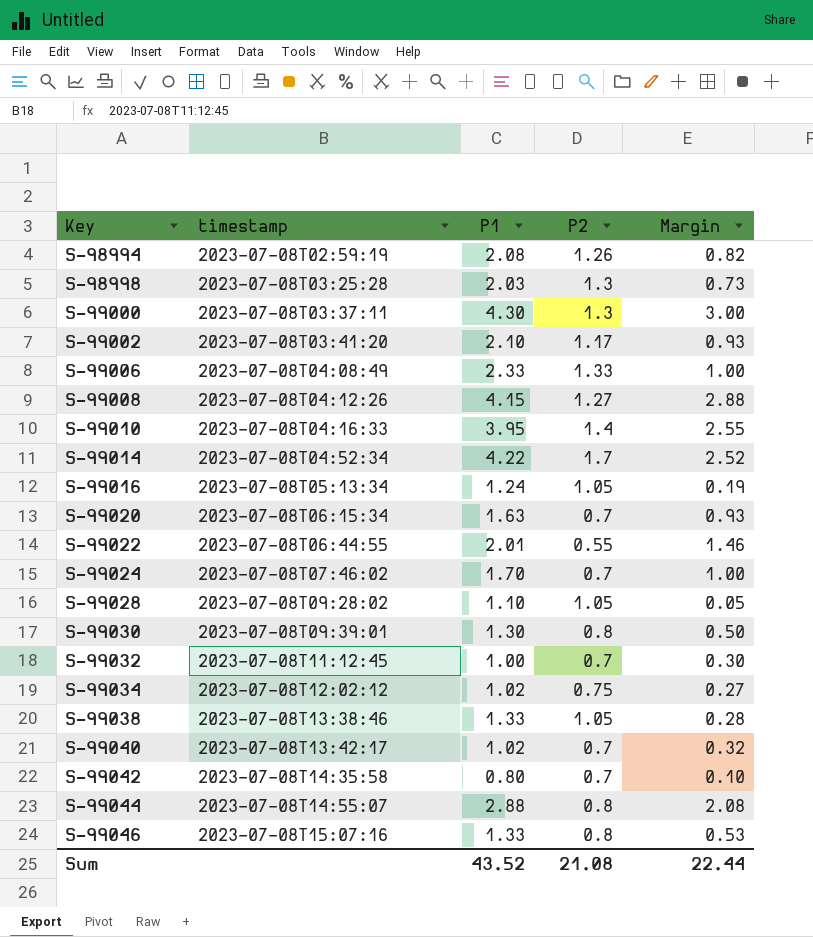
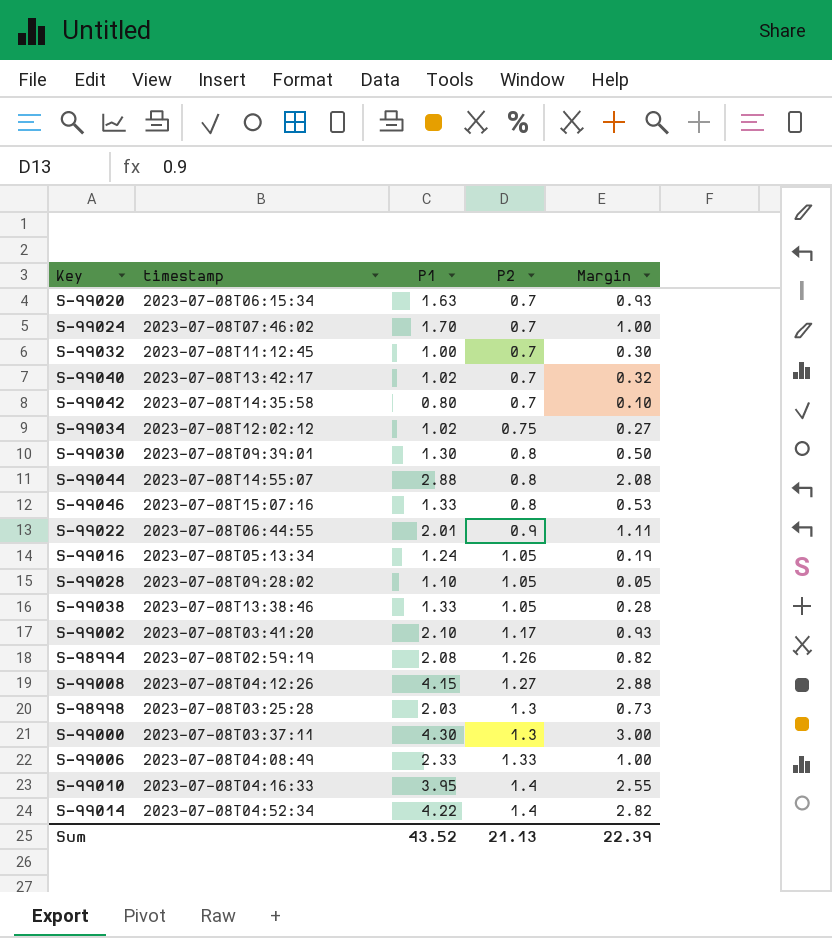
row order: Key ascending -> P2 ascending
S-99022 | P2: 0.55 -> 0.9
S-99022 | Margin: 1.46 -> 1.11
S-99014 | P2: 1.7 -> 1.4
S-99014 | Margin: 2.52 -> 2.82
Sum | P2: 21.08 -> 21.13
Sum | Margin: 22.44 -> 22.39

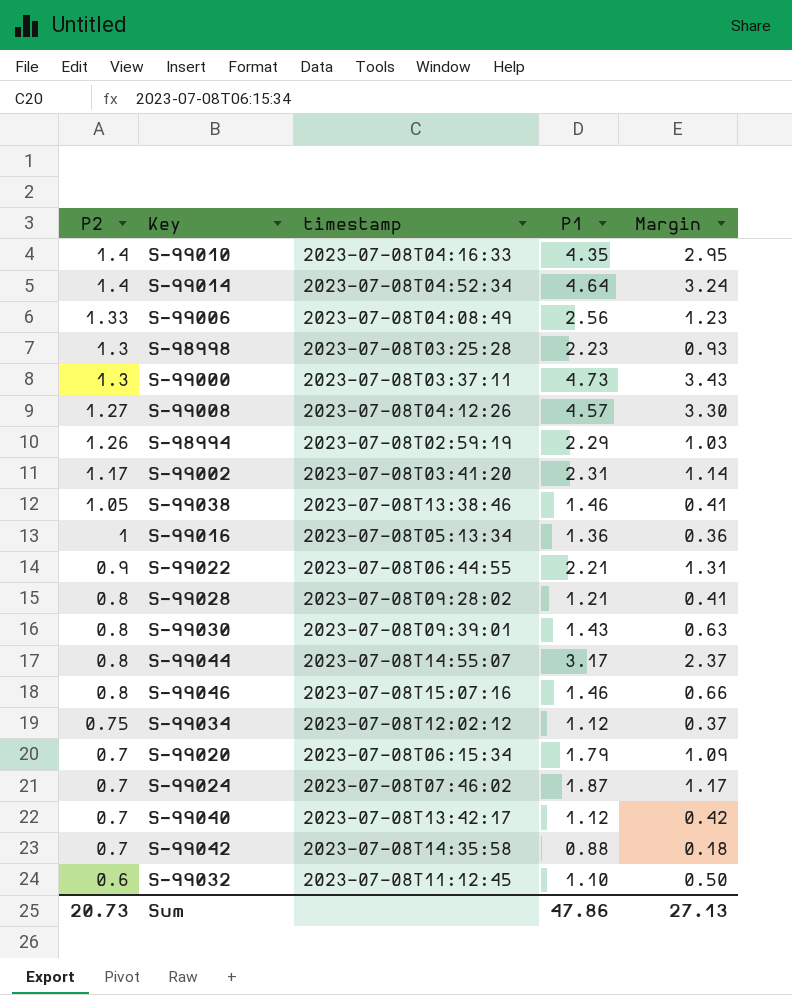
row order: P2 ascending -> P2 descending
column P2 | position: 4 -> 1
S-99010 | P1: 3.95 -> 4.35
S-99010 | Margin: 2.55 -> 2.95
S-99014 | P1: 4.22 -> 4.64
S-99014 | Margin: 2.82 -> 3.24
S-99006 | P1: 2.33 -> 2.56
S-99006 | Margin: 1.00 -> 1.23
S-98998 | P1: 2.03 -> 2.23
S-98998 | Margin: 0.73 -> 0.93
S-99000 | P1: 4.30 -> 4.73
S-99000 | Margin: 3.00 -> 3.43
S-99008 | P1: 4.15 -> 4.57
S-99008 | Margin: 2.88 -> 3.30
S-98994 | P1: 2.08 -> 2.29
S-98994 | Margin: 0.82 -> 1.03
S-99002 | P1: 2.10 -> 2.31
S-99002 | Margin: 0.93 -> 1.14
S-99038 | P1: 1.33 -> 1.46
S-99038 | Margin: 0.28 -> 0.41
S-99016 | P2: 1.05 -> 1
S-99016 | P1: 1.24 -> 1.36
S-99016 | Margin: 0.19 -> 0.36
S-99022 | P1: 2.01 -> 2.21
S-99022 | Margin: 1.11 -> 1.31
S-99028 | P2: 1.05 -> 0.8
S-99028 | P1: 1.10 -> 1.21
S-99028 | Margin: 0.05 -> 0.41
S-99030 | P1: 1.30 -> 1.43
S-99030 | Margin: 0.50 -> 0.63
S-99044 | P1: 2.88 -> 3.17
S-99044 | Margin: 2.08 -> 2.37
S-99046 | P1: 1.33 -> 1.46
S-99046 | Margin: 0.53 -> 0.66
S-99034 | P1: 1.02 -> 1.12
S-99034 | Margin: 0.27 -> 0.37
S-99020 | P1: 1.63 -> 1.79
S-99020 | Margin: 0.93 -> 1.09
S-99024 | P1: 1.70 -> 1.87
S-99024 | Margin: 1.00 -> 1.17
S-99040 | P1: 1.02 -> 1.12
S-99040 | Margin: 0.32 -> 0.42
S-99042 | P1: 0.80 -> 0.88
S-99042 | Margin: 0.10 -> 0.18
S-99032 | P2: 0.7 -> 0.6
S-99032 | P1: 1.00 -> 1.10
S-99032 | Margin: 0.30 -> 0.50
Sum | P2: 21.13 -> 20.73
Sum | P1: 43.52 -> 47.86
Sum | Margin: 22.39 -> 27.13

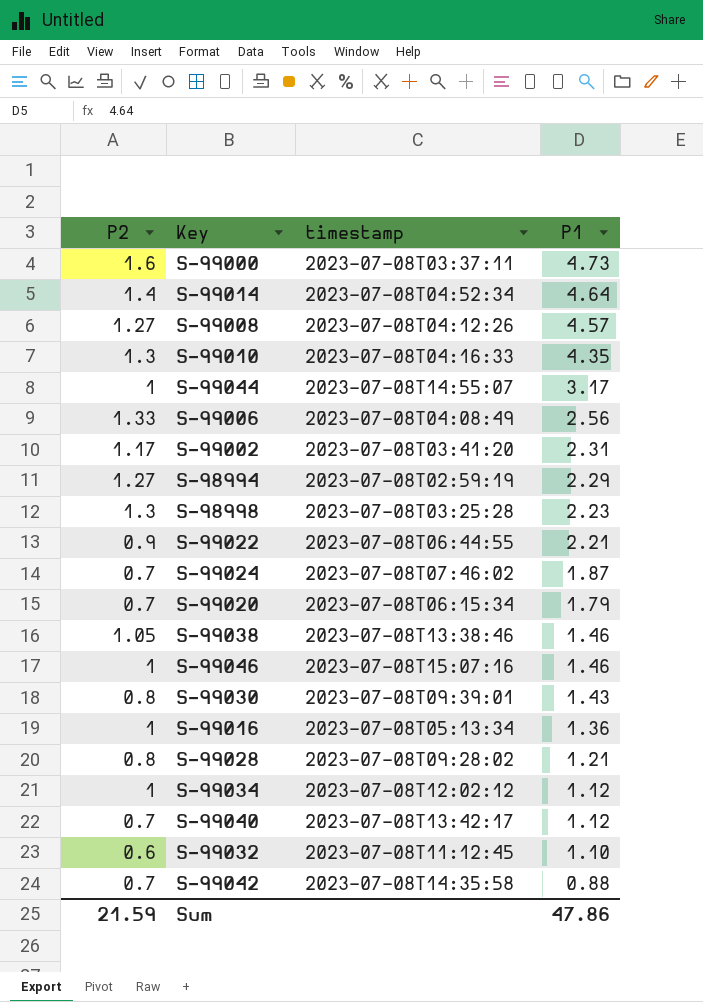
row order: P2 descending -> P1 descending
column Margin | formula: [P1] - [P2] -> none
S-99000 | P2: 1.3 -> 1.6
S-99010 | P2: 1.4 -> 1.3
S-99044 | P2: 0.8 -> 1
S-98994 | P2: 1.26 -> 1.27
S-99046 | P2: 0.8 -> 1
S-99034 | P2: 0.75 -> 1
Sum | P2: 20.73 -> 21.59

